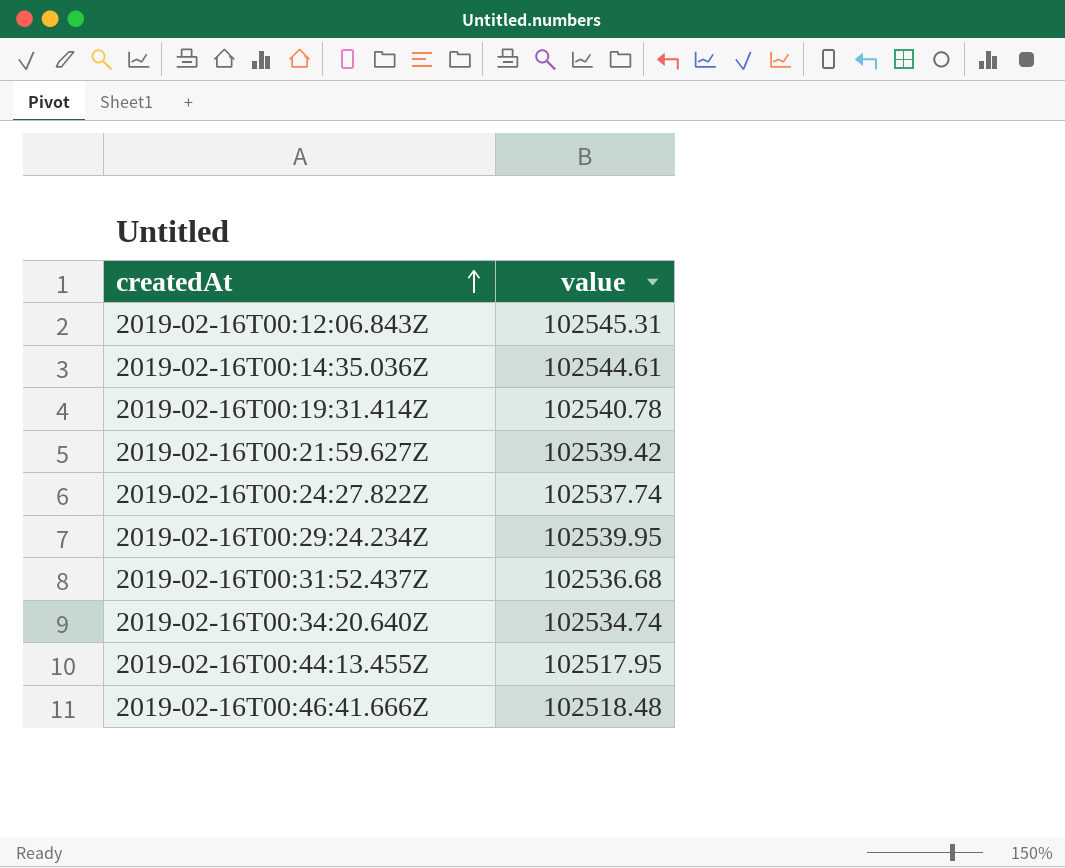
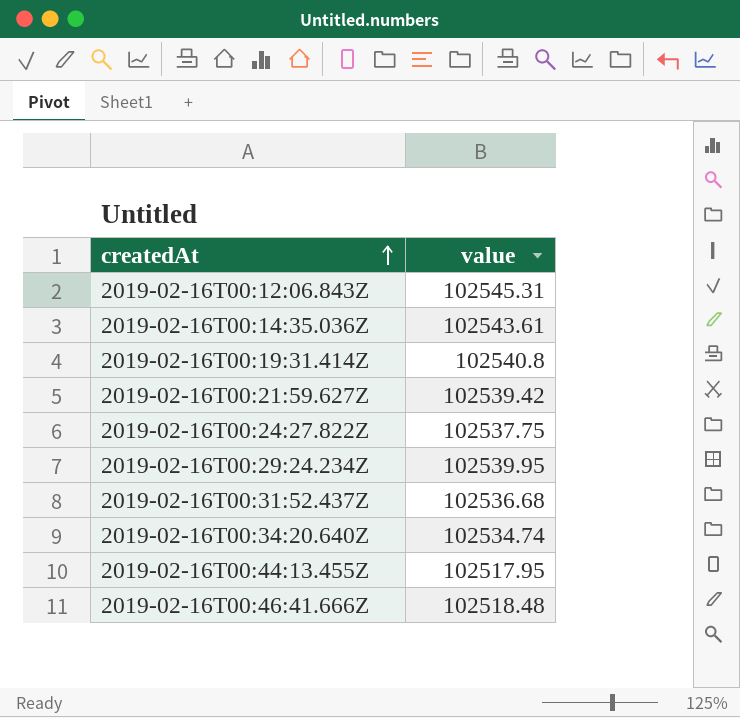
2019-02-16T00:14:35.036Z | value: 102544.61 -> 102543.61
2019-02-16T00:19:31.414Z | value: 102540.78 -> 102540.8
2019-02-16T00:24:27.822Z | value: 102537.74 -> 102537.75

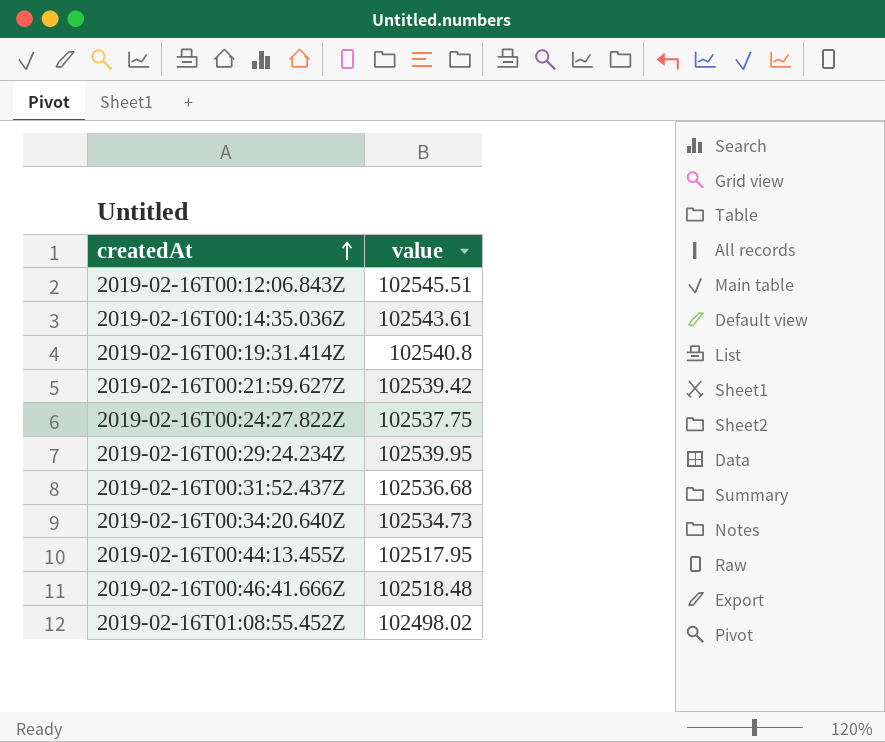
2019-02-16T00:12:06.843Z | value: 102545.31 -> 102545.51
2019-02-16T00:34:20.640Z | value: 102534.74 -> 102534.73
row 2019-02-16T01:08:55.452Z: none -> 102498.02

